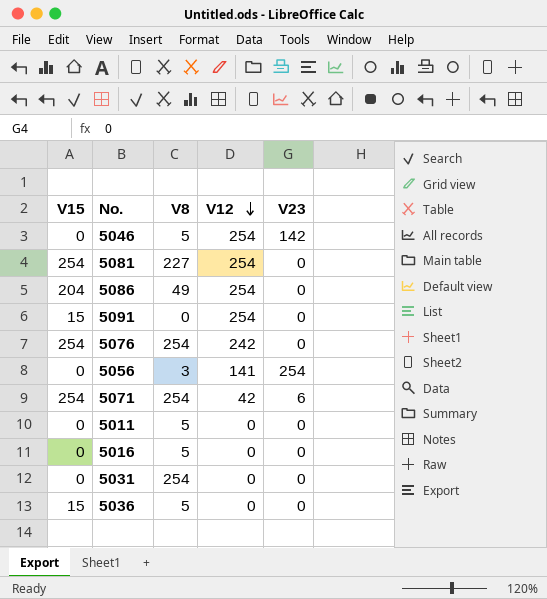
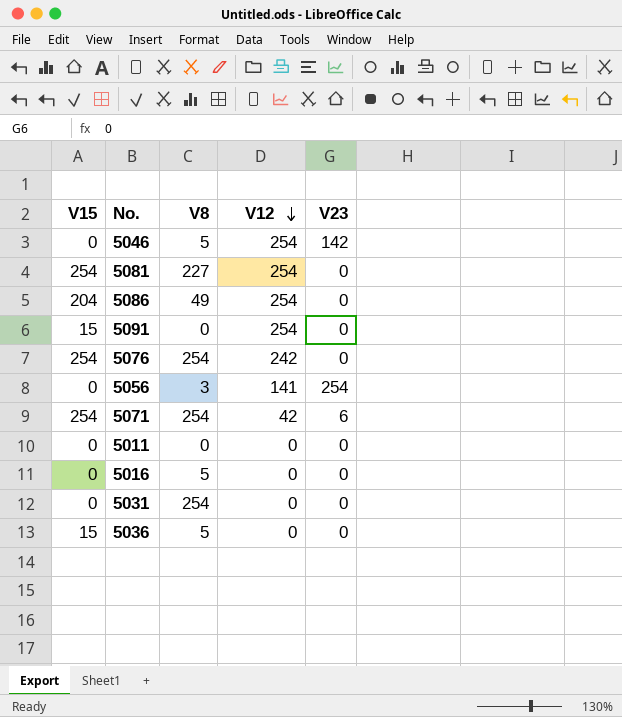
5011 | V8: 5 -> 0

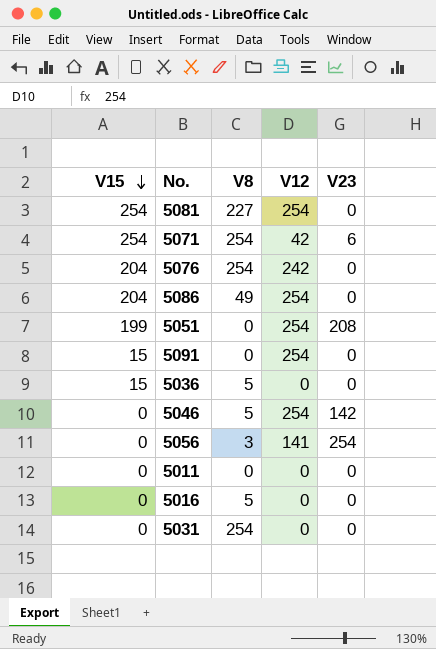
row order: V12 descending -> V15 descending
5076 | V15: 254 -> 204
row 5051: none -> 199 | 0 | 254 | 208

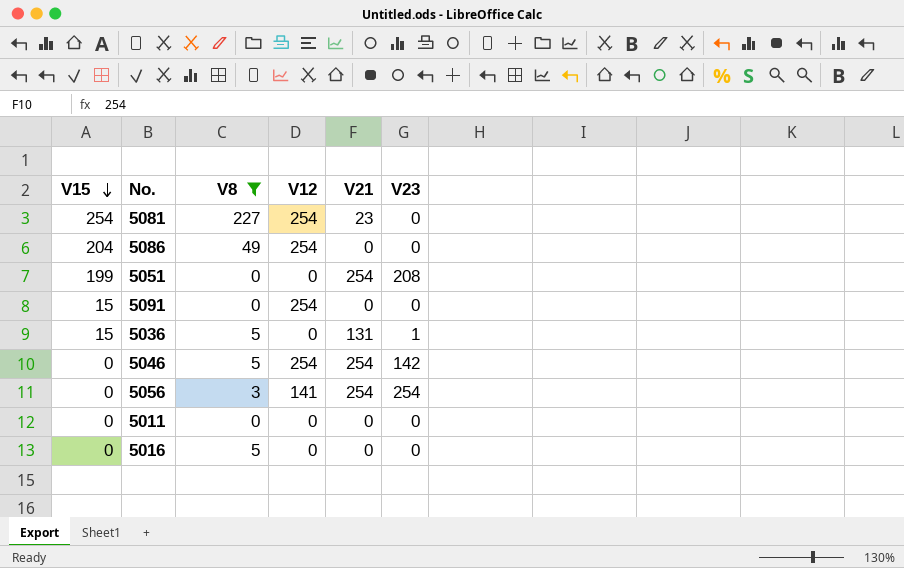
filter: none -> V8 != 254
column V21 | position: none -> 5
5051 | V12: 254 -> 0
5036 | V23: 0 -> 1

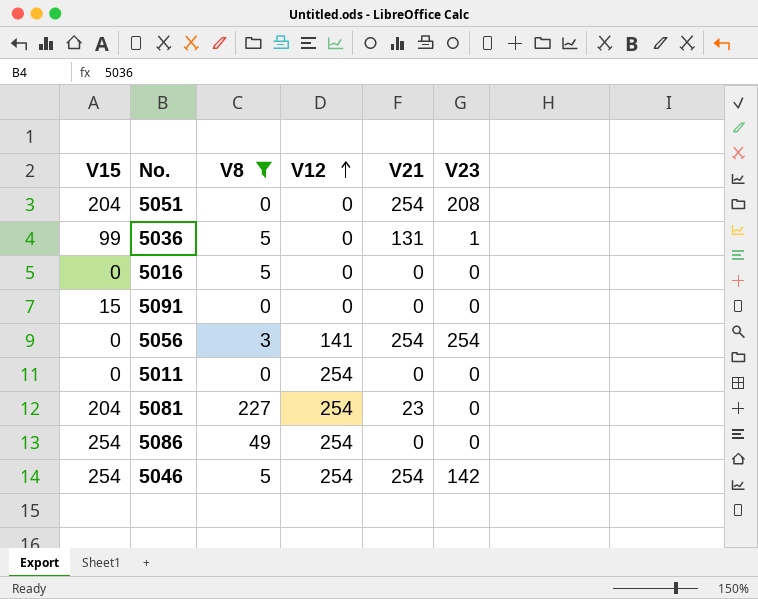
row order: V15 descending -> V12 ascending
5051 | V15: 199 -> 204
5036 | V15: 15 -> 99
5091 | V12: 254 -> 0
5011 | V12: 0 -> 254
5081 | V15: 254 -> 204
5086 | V15: 204 -> 254
5046 | V15: 0 -> 254

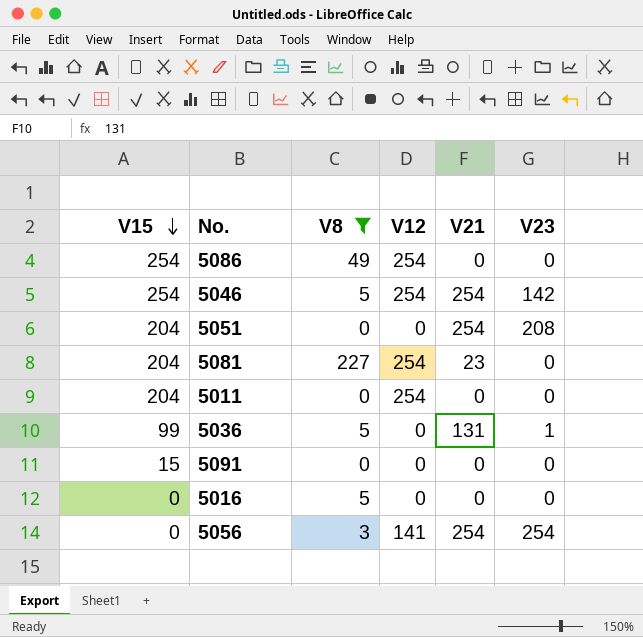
row order: V12 ascending -> V15 descending
5011 | V15: 0 -> 204

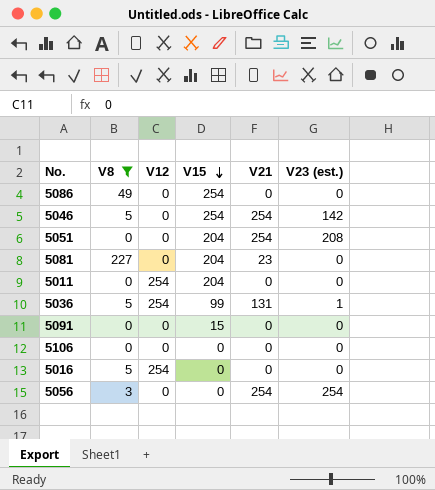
column V15 | position: 1 -> 4
column name: V23 -> V23 (est.)
5086 | V12: 254 -> 0
5046 | V12: 254 -> 0
5081 | V12: 254 -> 0
5036 | V12: 0 -> 254
row 5106: none -> 0 | 0 | 0 | 0 | 0
5016 | V12: 0 -> 254
5056 | V12: 141 -> 0

